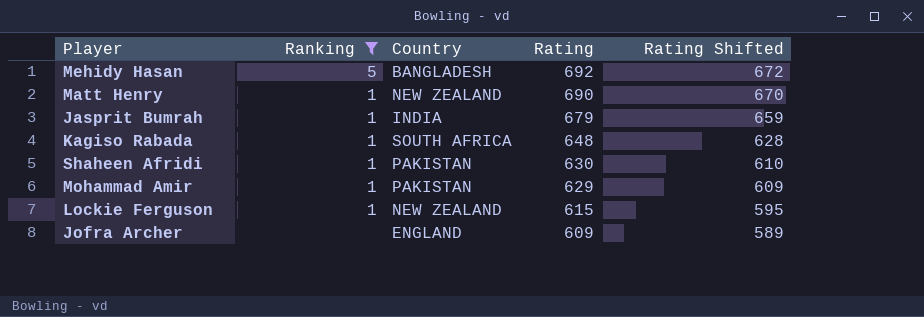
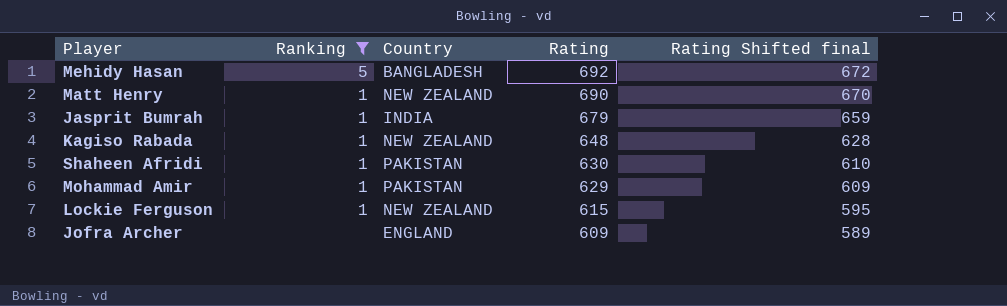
column name: Rating Shifted -> Rating Shifted final
Kagiso Rabada | Country: SOUTH AFRICA -> NEW ZEALAND

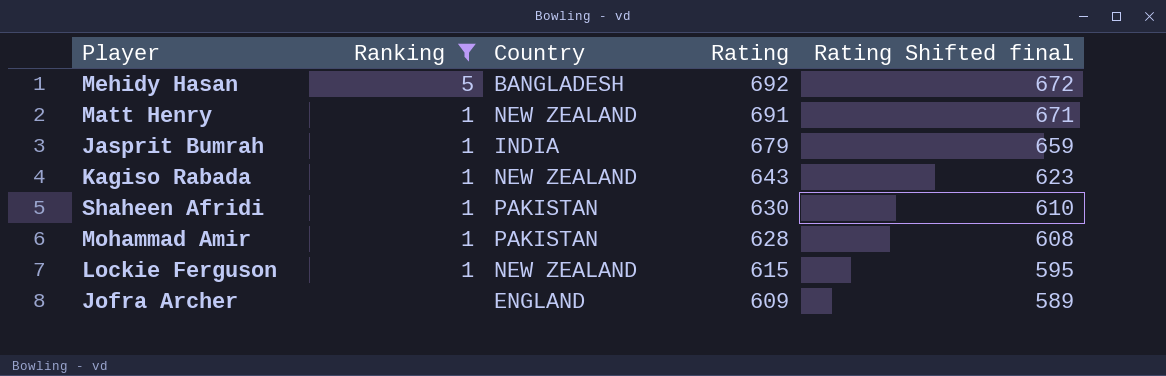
Matt Henry | Rating: 690 -> 691
Matt Henry | Rating Shifted final: 670 -> 671
Kagiso Rabada | Rating: 648 -> 643
Kagiso Rabada | Rating Shifted final: 628 -> 623
Mohammad Amir | Rating: 629 -> 628
Mohammad Amir | Rating Shifted final: 609 -> 608

